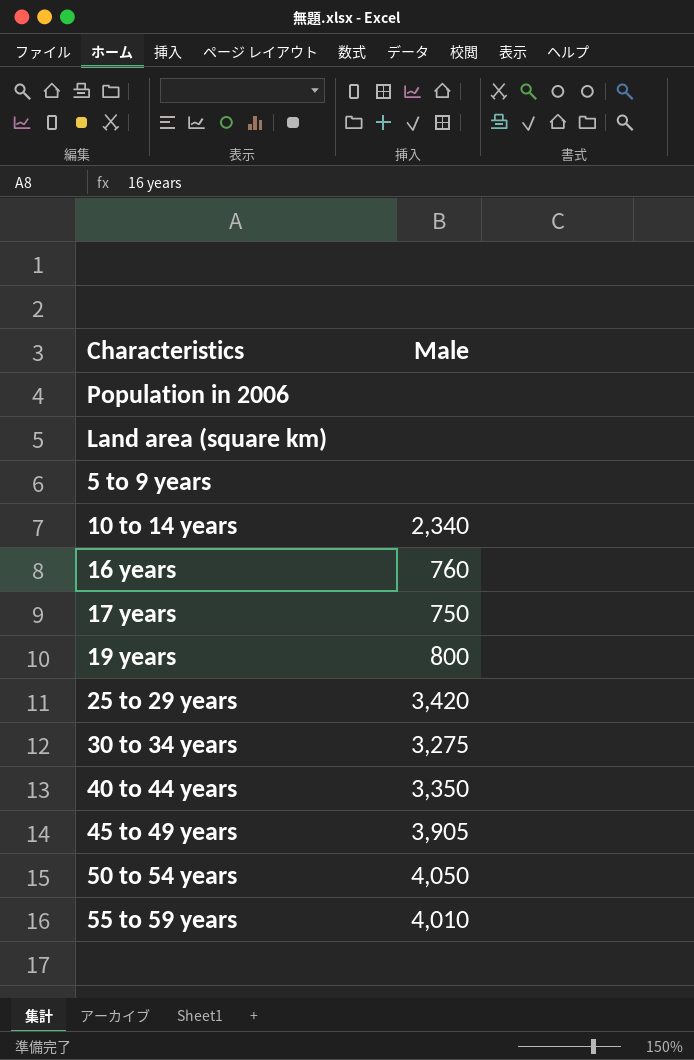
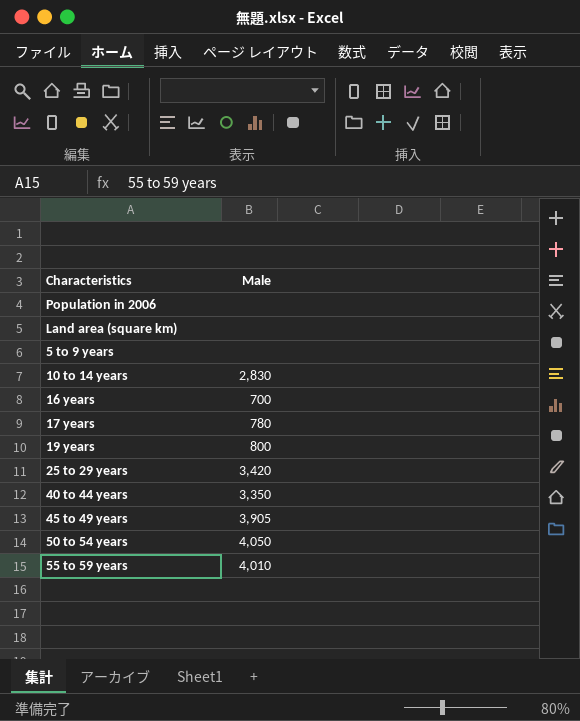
row 30 to 34 years: 3,275 -> none
10 to 14 years | Male: 2,340 -> 2,830
16 years | Male: 760 -> 700
17 years | Male: 750 -> 780

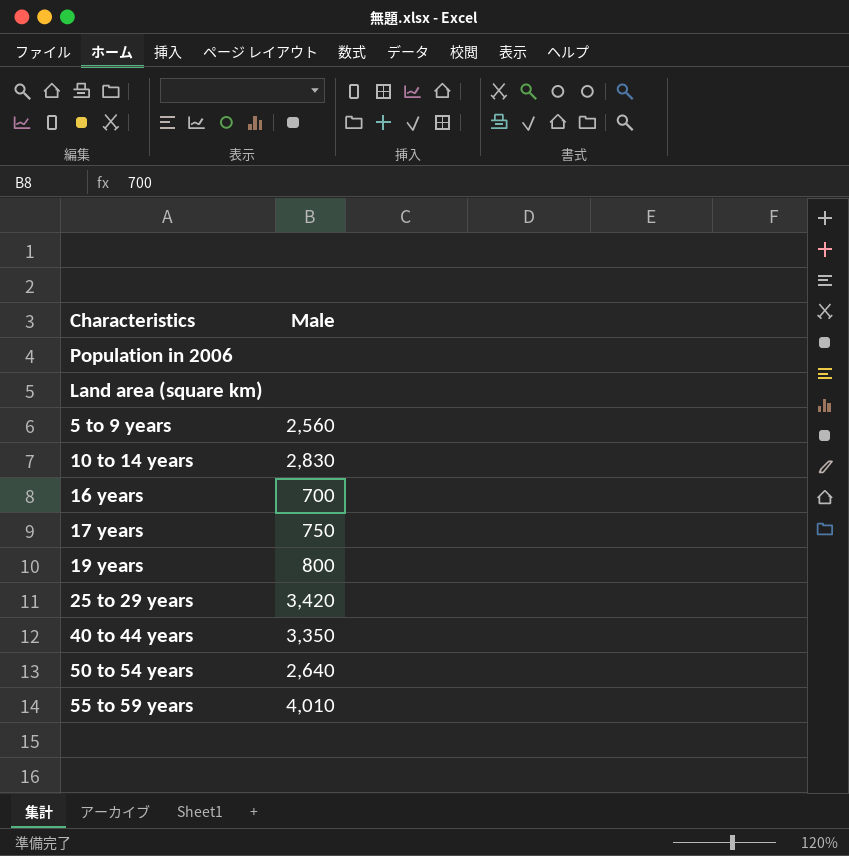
row 45 to 49 years: 3,905 -> none
5 to 9 years | Male: none -> 2,560
17 years | Male: 780 -> 750
50 to 54 years | Male: 4,050 -> 2,640

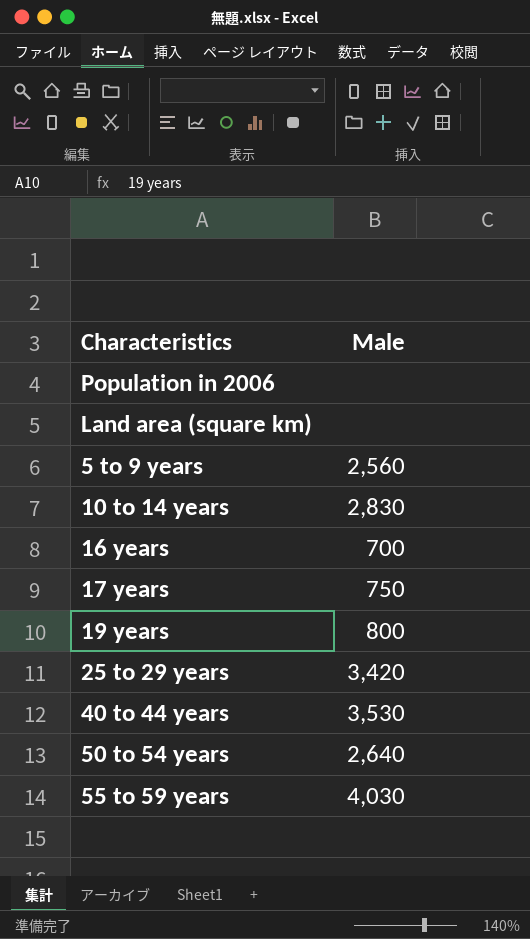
40 to 44 years | Male: 3,350 -> 3,530
55 to 59 years | Male: 4,010 -> 4,030

